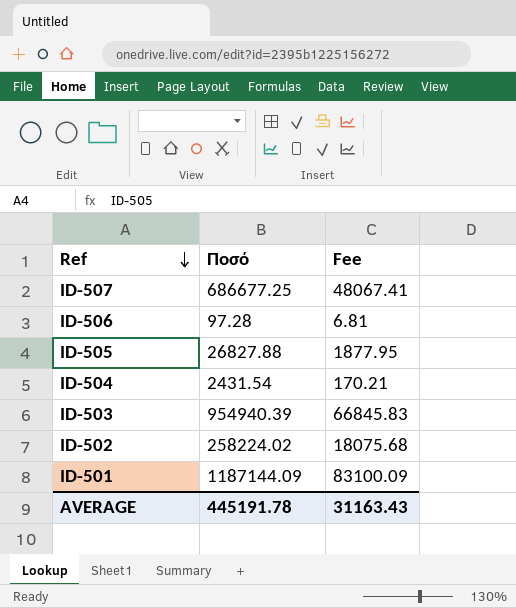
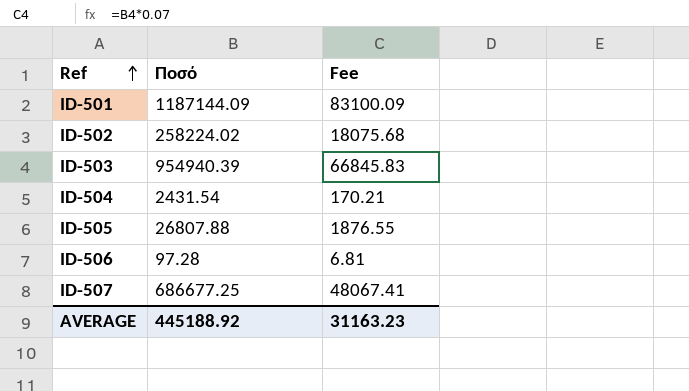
row order: Ref descending -> Ref ascending
ID-505 | Ποσό: 26827.88 -> 26807.88
ID-505 | Fee: 1877.95 -> 1876.55
AVERAGE | Ποσό: 445191.78 -> 445188.92
AVERAGE | Fee: 31163.43 -> 31163.23

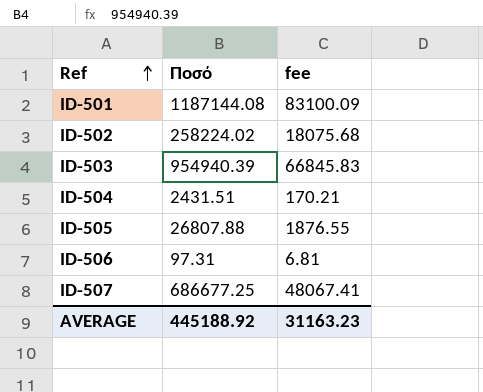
column name: Fee -> fee
ID-501 | Ποσό: 1187144.09 -> 1187144.08
ID-504 | Ποσό: 2431.54 -> 2431.51
ID-506 | Ποσό: 97.28 -> 97.31

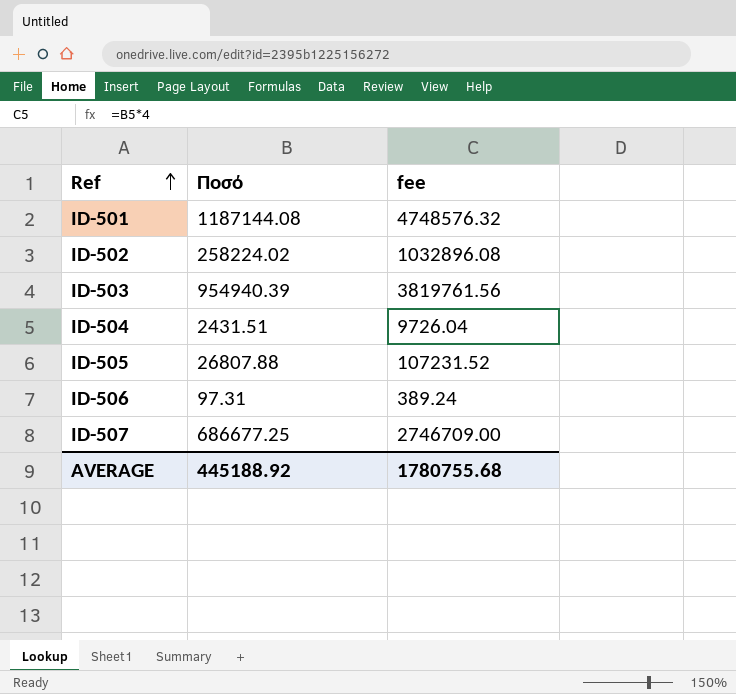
column fee | formula: [Ποσό] * 0.07 -> [Ποσό] * 4
AVERAGE | fee: 31163.23 -> 1780755.68

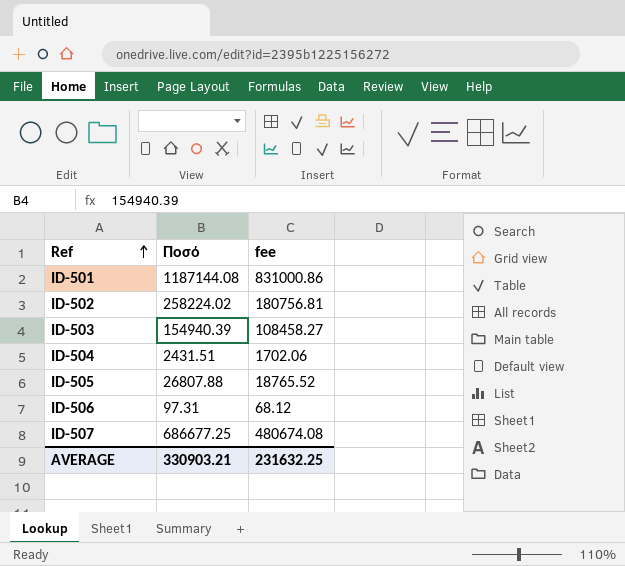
column fee | formula: [Ποσό] * 4 -> [Ποσό] * 0.7
ID-503 | Ποσό: 954940.39 -> 154940.39
AVERAGE | Ποσό: 445188.92 -> 330903.21
AVERAGE | fee: 1780755.68 -> 231632.25

